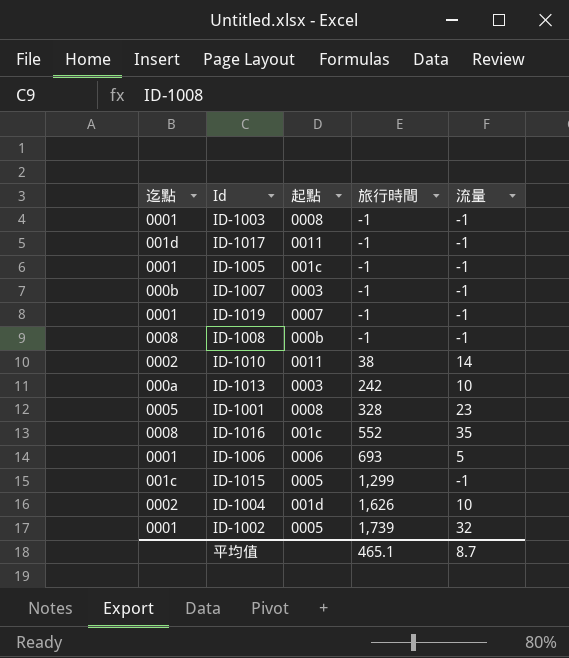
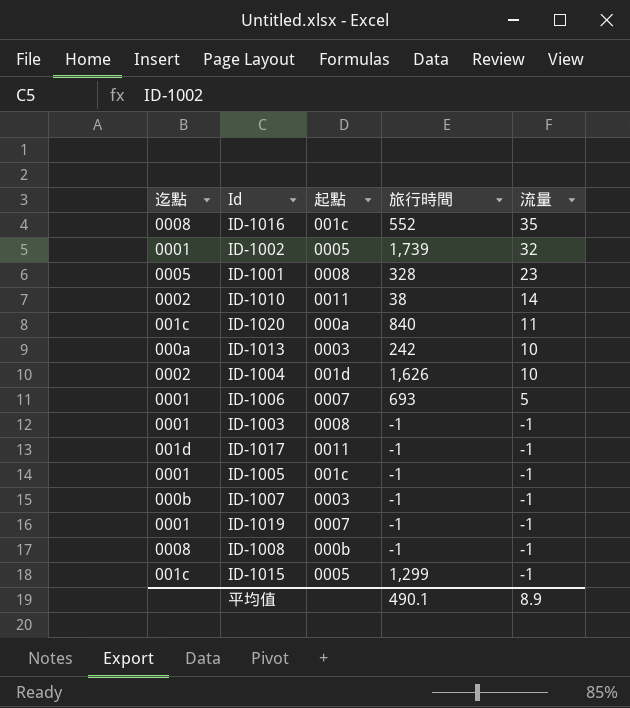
row order: 旅行時間 ascending -> 流量 descending
row ID-1020: none -> 001c | 000a | 840 | 11
ID-1006 | 起點: 0006 -> 0007
平均值 | 旅行時間: 465.1 -> 490.1
平均值 | 流量: 8.7 -> 8.9

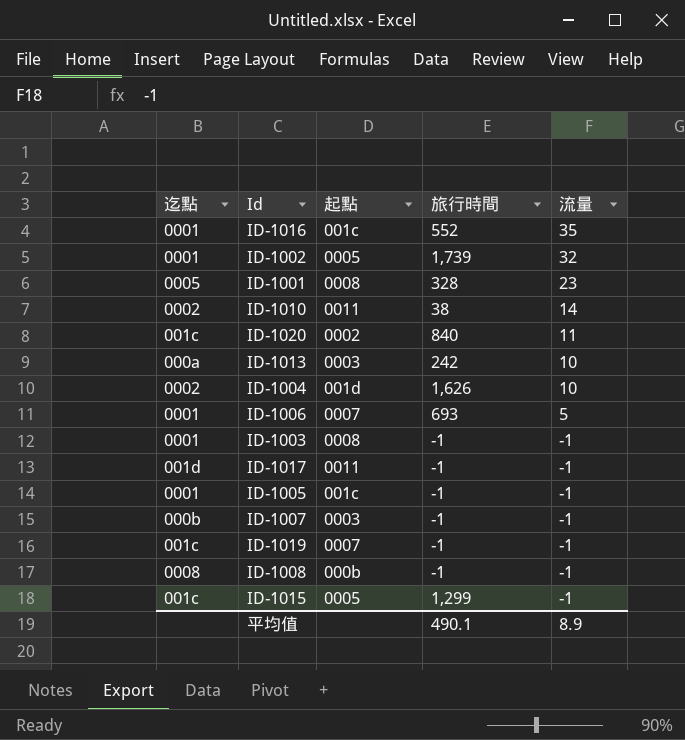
ID-1016 | 迄點: 0008 -> 0001
ID-1020 | 起點: 000a -> 0002
ID-1019 | 迄點: 0001 -> 001c

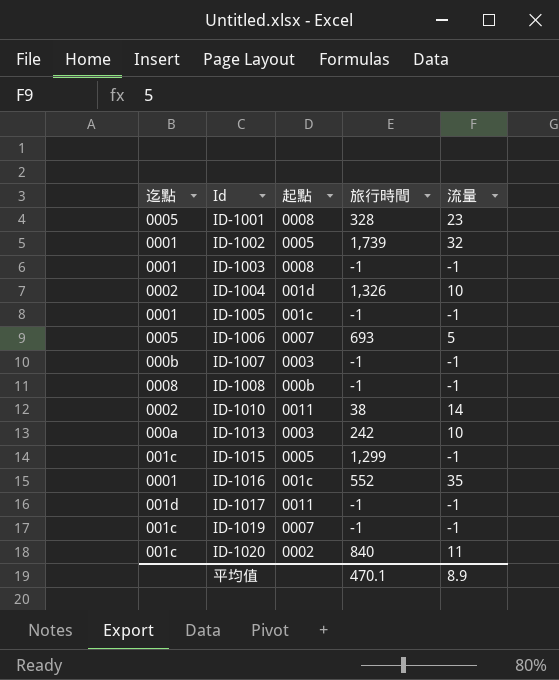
row order: 流量 descending -> Id ascending
ID-1004 | 旅行時間: 1,626 -> 1,326
ID-1006 | 迄點: 0001 -> 0005
平均值 | 旅行時間: 490.1 -> 470.1

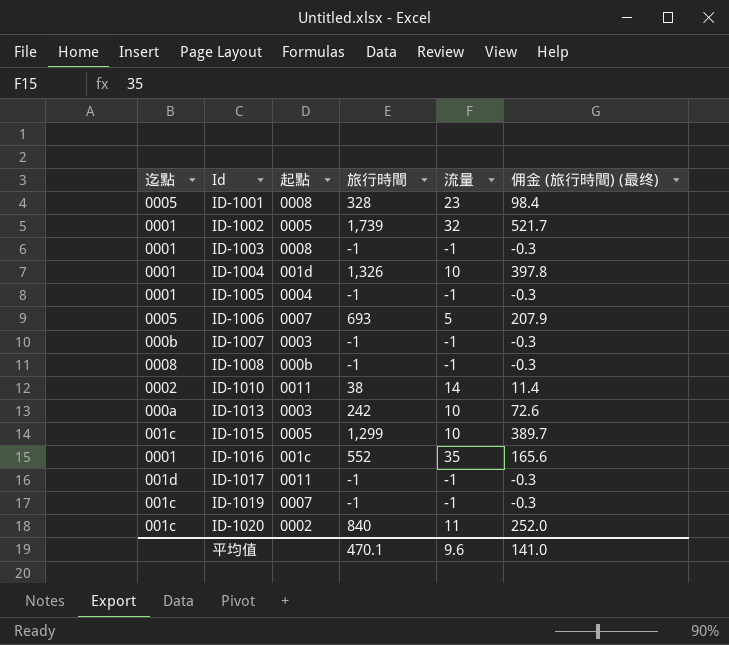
column 佣金 (旅行時間) (最终) | formula: none -> [旅行時間] * 0.3
ID-1004 | 迄點: 0002 -> 0001
ID-1005 | 起點: 001c -> 0004
ID-1015 | 流量: -1 -> 10
平均值 | 流量: 8.9 -> 9.6

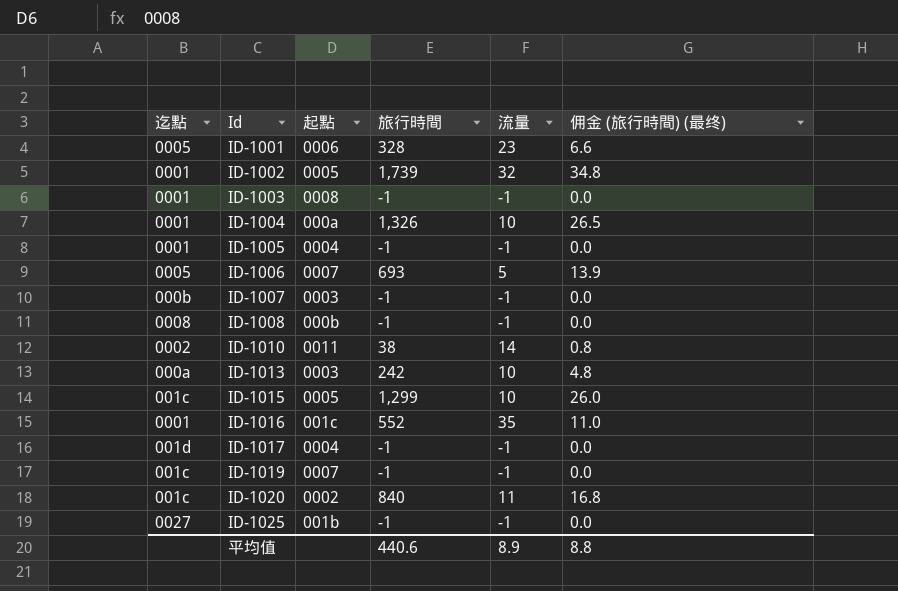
column 佣金 (旅行時間) (最终) | formula: [旅行時間] * 0.3 -> [旅行時間] * 0.02
ID-1001 | 起點: 0008 -> 0006
ID-1004 | 起點: 001d -> 000a
ID-1017 | 起點: 0011 -> 0004
row ID-1025: none -> 0027 | 001b | -1 | -1 | 0.0
平均值 | 旅行時間: 470.1 -> 440.6
平均值 | 流量: 9.6 -> 8.9
平均值 | 佣金 (旅行時間) (最终): 141.0 -> 8.8

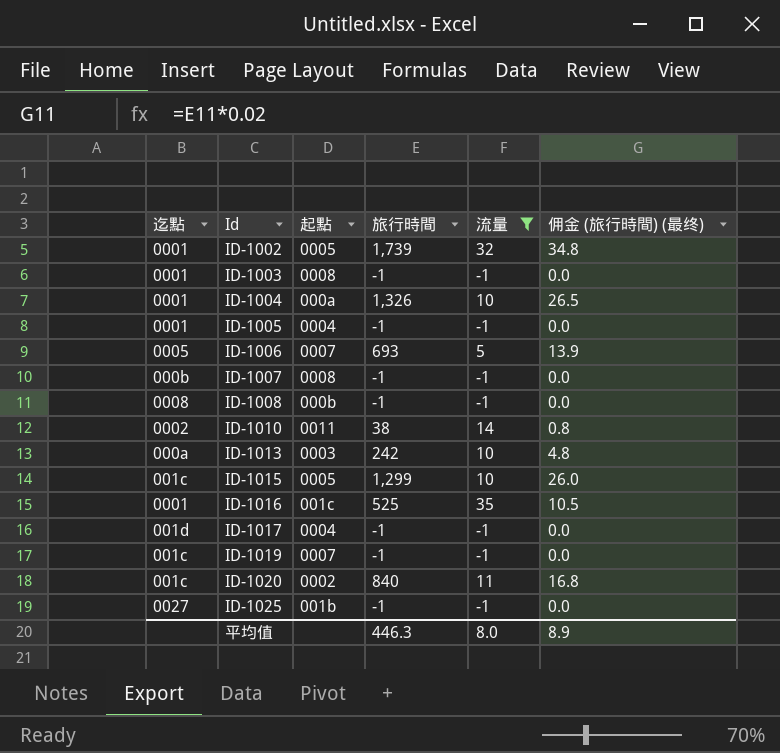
filter: none -> 流量 != 23
ID-1007 | 起點: 0003 -> 0008
ID-1016 | 旅行時間: 552 -> 525
ID-1016 | 佣金 (旅行時間) (最终): 11.0 -> 10.5
平均值 | 旅行時間: 440.6 -> 446.3
平均值 | 流量: 8.9 -> 8.0
平均值 | 佣金 (旅行時間) (最终): 8.8 -> 8.9

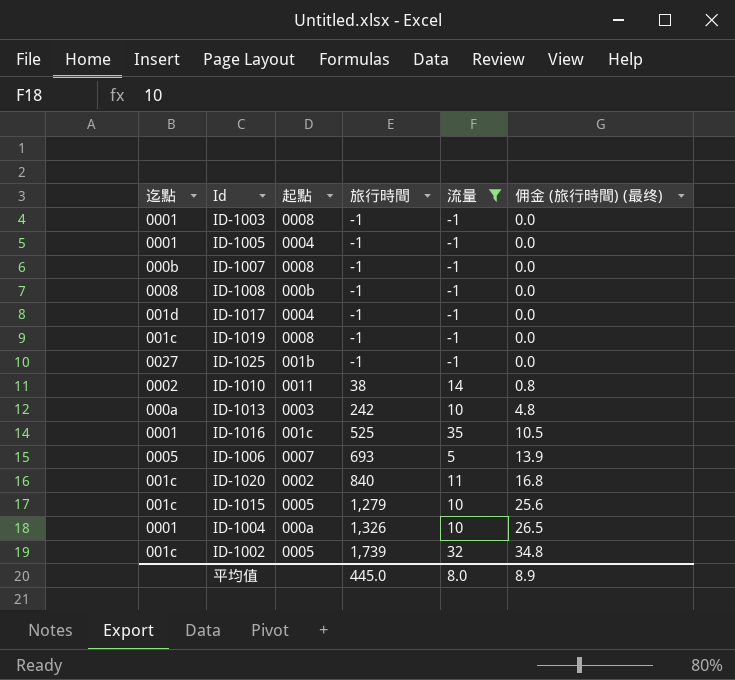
row order: Id ascending -> 旅行時間 ascending
ID-1019 | 起點: 0007 -> 0008
ID-1015 | 旅行時間: 1,299 -> 1,279
ID-1015 | 佣金 (旅行時間) (最终): 26.0 -> 25.6
ID-1002 | 迄點: 0001 -> 001c
平均值 | 旅行時間: 446.3 -> 445.0

